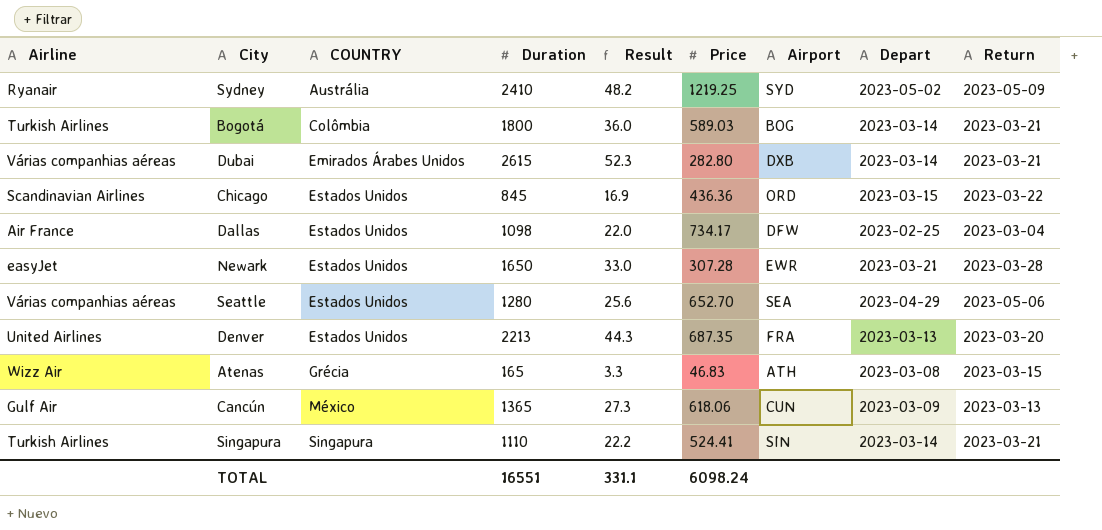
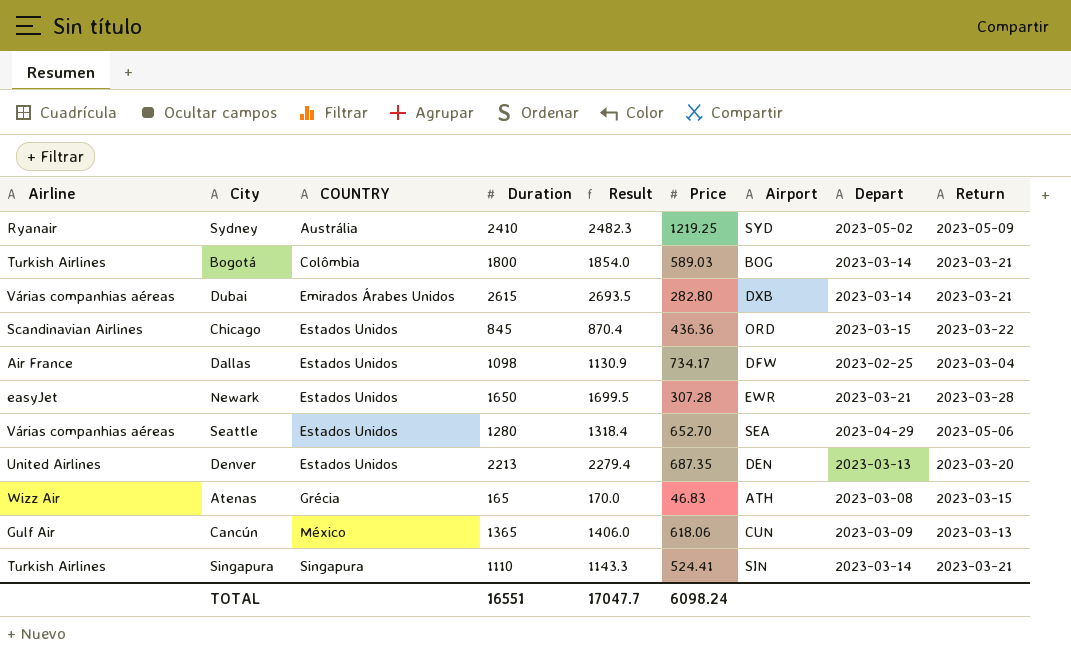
column Result | formula: [Duration] * 0.02 -> [Duration] * 1.03
Denver | Airport: FRA -> DEN
TOTAL | Result: 331.1 -> 17047.7

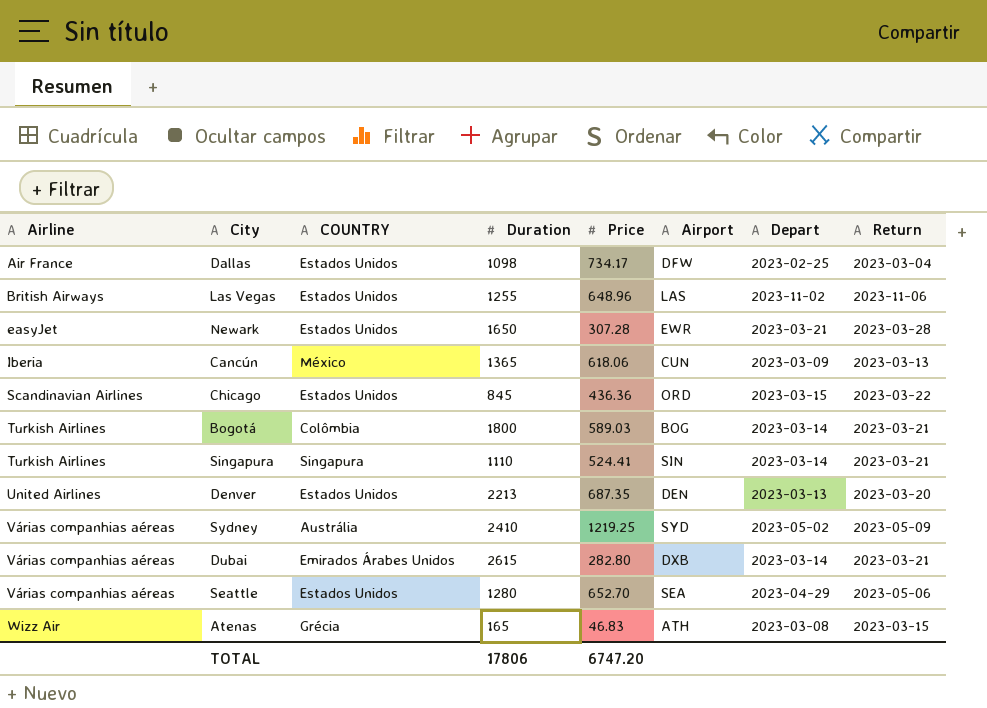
row order: COUNTRY ascending -> Airline ascending
column Result | formula: [Duration] * 1.03 -> none
row Las Vegas: none -> British Airways | Estados Unidos | 1255 | 648.96 | LAS | 2023-11-02 | 2023-11-06
Cancún | Airline: Gulf Air -> Iberia
Sydney | Airline: Ryanair -> Várias companhias aéreas
TOTAL | Duration: 16551 -> 17806
TOTAL | Price: 6098.24 -> 6747.20

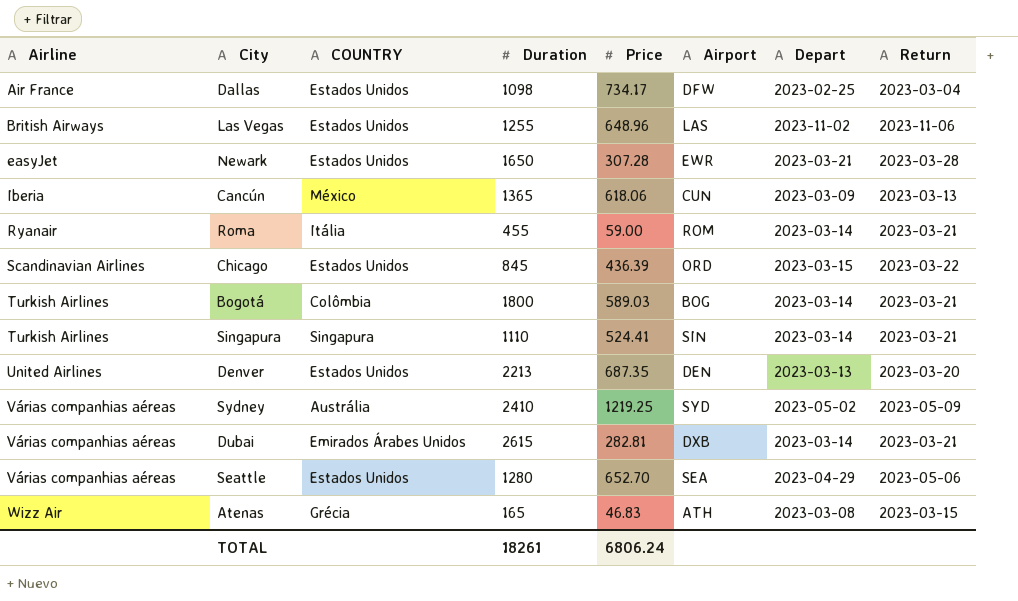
row Roma: none -> Ryanair | Itália | 455 | 59.00 | ROM | 2023-03-14 | 2023-03-21
Chicago | Price: 436.36 -> 436.39
Dubai | Price: 282.80 -> 282.81
TOTAL | Duration: 17806 -> 18261
TOTAL | Price: 6747.20 -> 6806.24

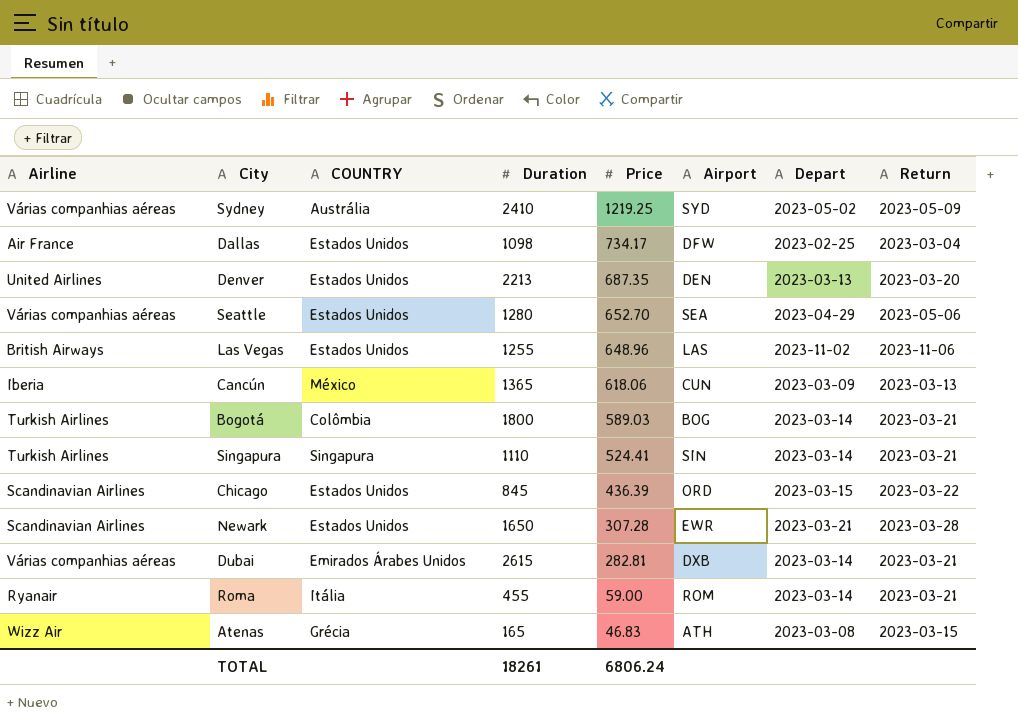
row order: Airline ascending -> Price descending
Newark | Airline: easyJet -> Scandinavian Airlines

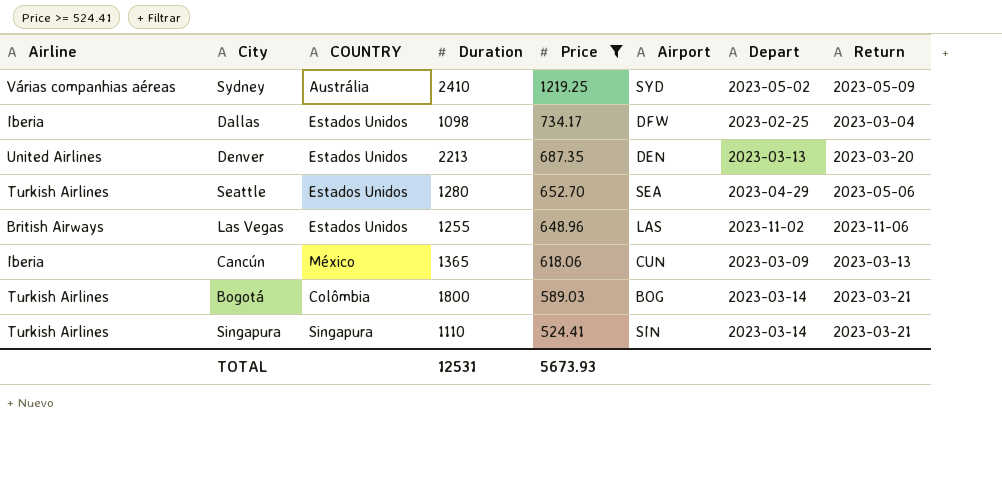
filter: none -> Price >= 524.41
Dallas | Airline: Air France -> Iberia
Seattle | Airline: Várias companhias aéreas -> Turkish Airlines
TOTAL | Duration: 18261 -> 12531
TOTAL | Price: 6806.24 -> 5673.93

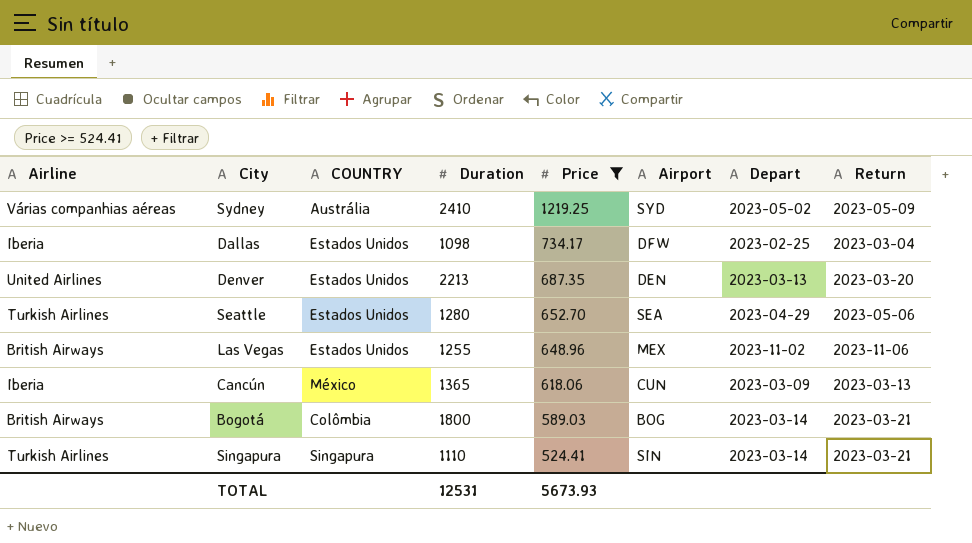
Las Vegas | Airport: LAS -> MEX
Bogotá | Airline: Turkish Airlines -> British Airways

